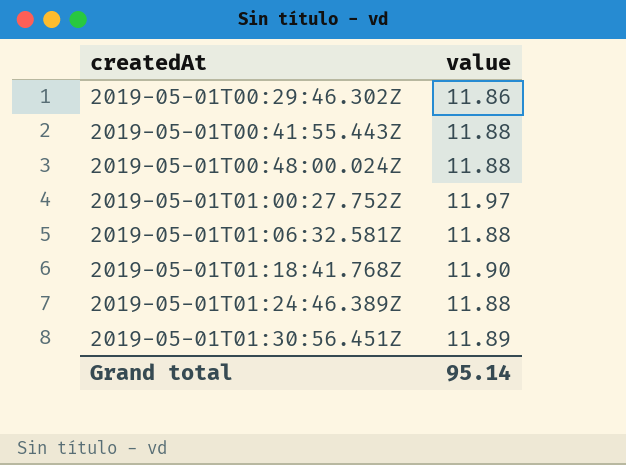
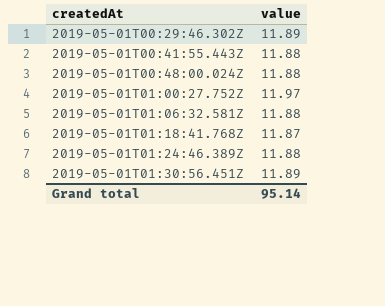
2019-05-01T00:29:46.302Z | value: 11.86 -> 11.89
2019-05-01T01:18:41.768Z | value: 11.90 -> 11.87

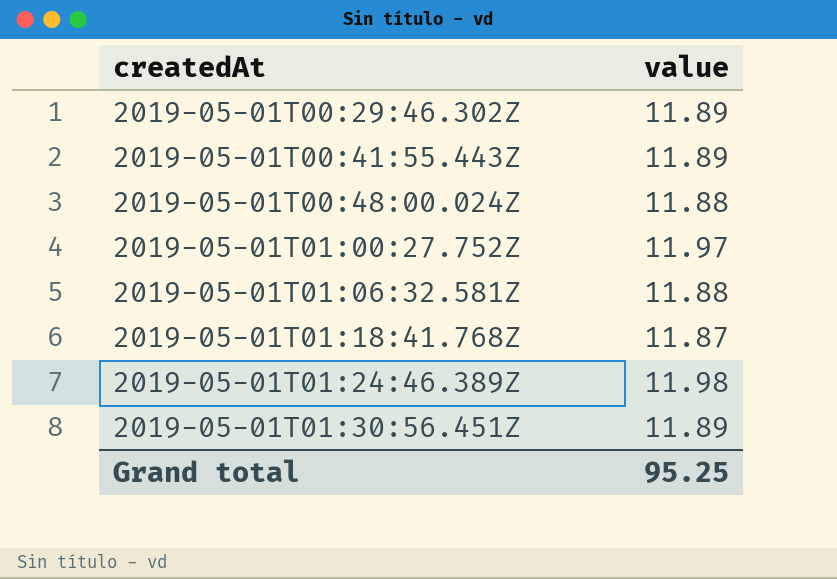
2019-05-01T00:41:55.443Z | value: 11.88 -> 11.89
2019-05-01T01:24:46.389Z | value: 11.88 -> 11.98
Grand total | value: 95.14 -> 95.25

